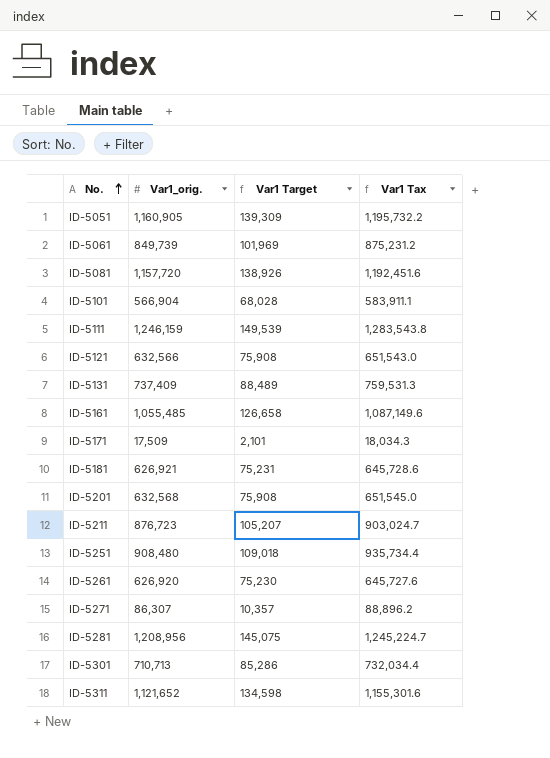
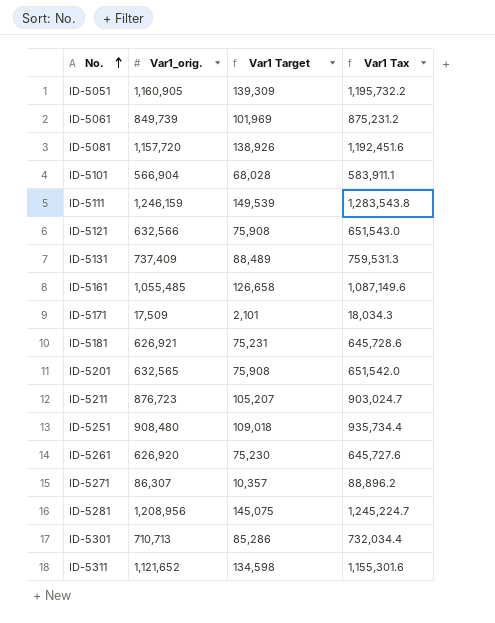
ID-5201 | Var1_orig.: 632,568 -> 632,565
ID-5201 | Var1 Tax: 651,545.0 -> 651,542.0

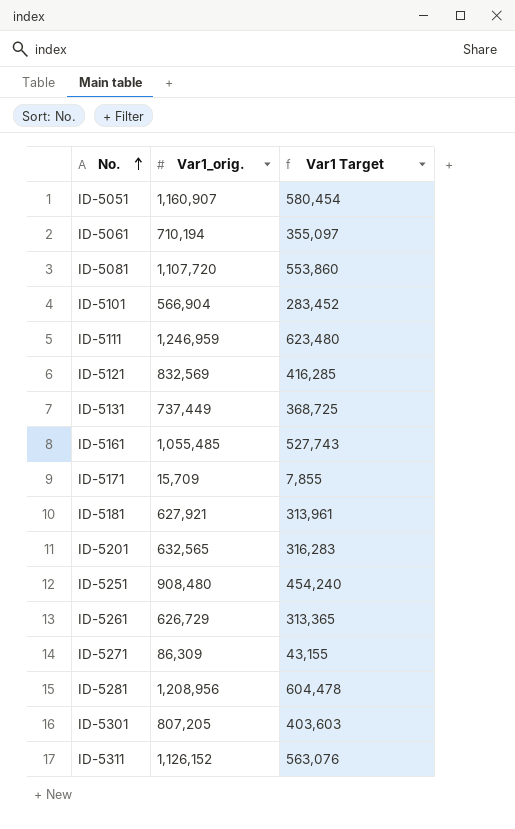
column Var1 Tax | formula: [Var1_orig.] * 1.03 -> none
column Var1 Target | formula: [Var1_orig.] * 0.12 -> [Var1_orig.] * 0.5
row ID-5211: 876,723 | 105,207 | 903,024.7 -> none
ID-5051 | Var1_orig.: 1,160,905 -> 1,160,907
ID-5061 | Var1_orig.: 849,739 -> 710,194
ID-5081 | Var1_orig.: 1,157,720 -> 1,107,720
ID-5111 | Var1_orig.: 1,246,159 -> 1,246,959
ID-5121 | Var1_orig.: 632,566 -> 832,569
ID-5131 | Var1_orig.: 737,409 -> 737,449
ID-5171 | Var1_orig.: 17,509 -> 15,709
ID-5181 | Var1_orig.: 626,921 -> 627,921
ID-5261 | Var1_orig.: 626,920 -> 626,729
ID-5271 | Var1_orig.: 86,307 -> 86,309
ID-5301 | Var1_orig.: 710,713 -> 807,205
ID-5311 | Var1_orig.: 1,121,652 -> 1,126,152

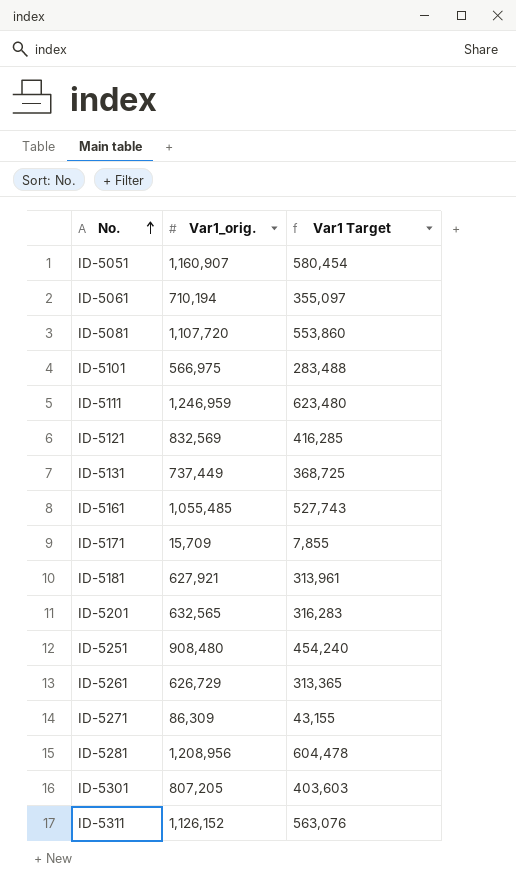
ID-5101 | Var1_orig.: 566,904 -> 566,975
ID-5101 | Var1 Target: 283,452 -> 283,488

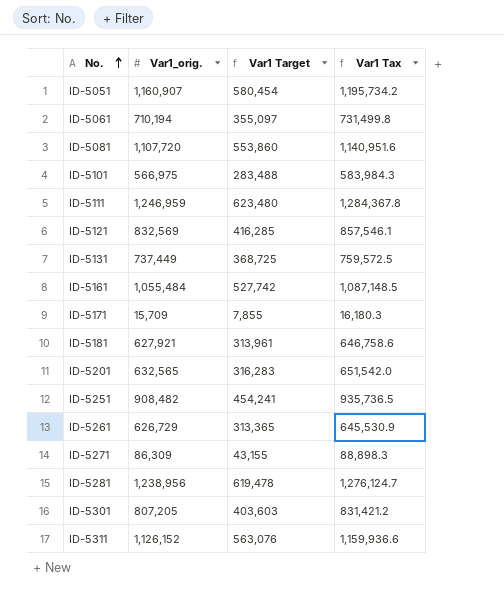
column Var1 Tax | formula: none -> [Var1_orig.] * 1.03
ID-5161 | Var1_orig.: 1,055,485 -> 1,055,484
ID-5161 | Var1 Target: 527,743 -> 527,742
ID-5251 | Var1_orig.: 908,480 -> 908,482
ID-5251 | Var1 Target: 454,240 -> 454,241
ID-5281 | Var1_orig.: 1,208,956 -> 1,238,956
ID-5281 | Var1 Target: 604,478 -> 619,478

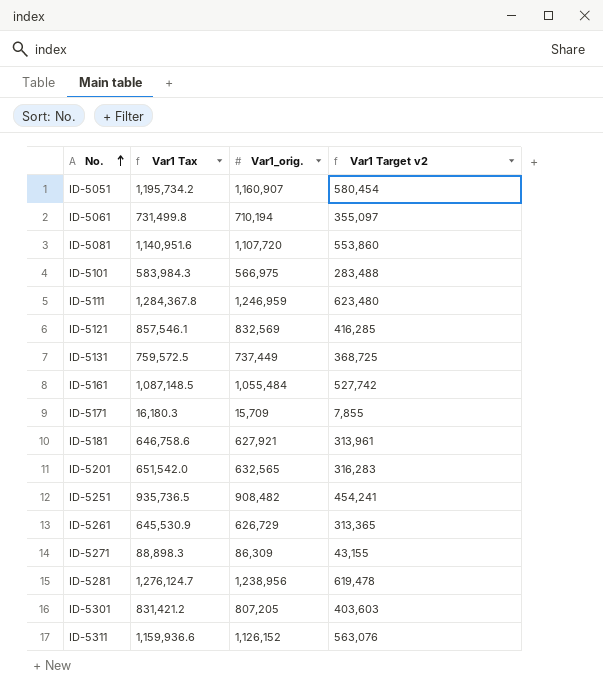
column Var1 Tax | position: 4 -> 2
column name: Var1 Target -> Var1 Target v2

